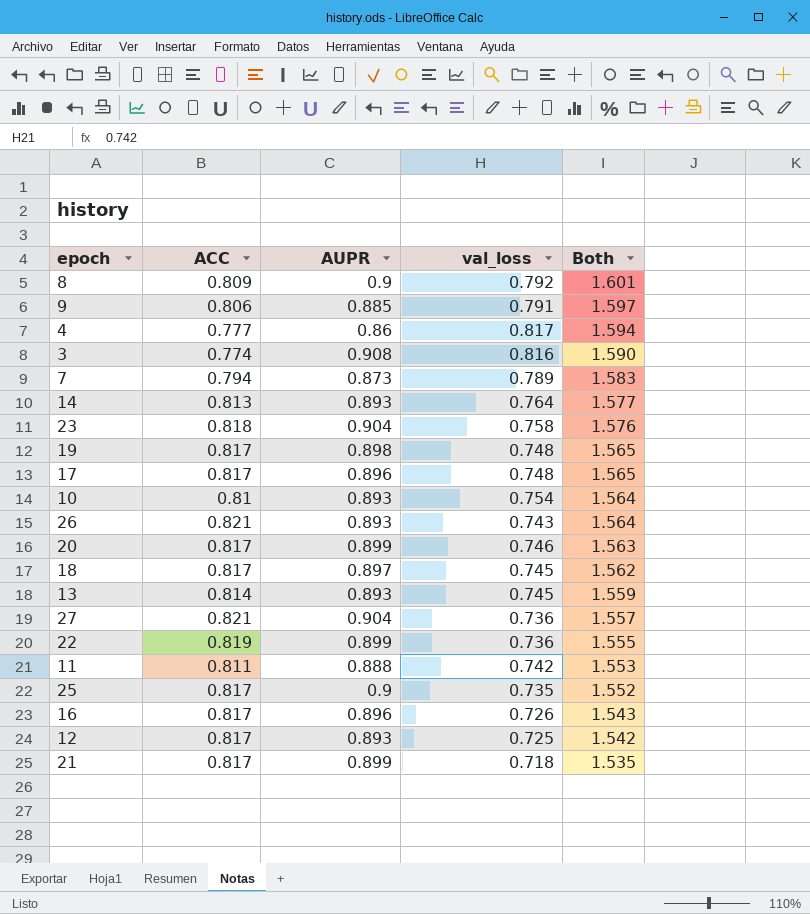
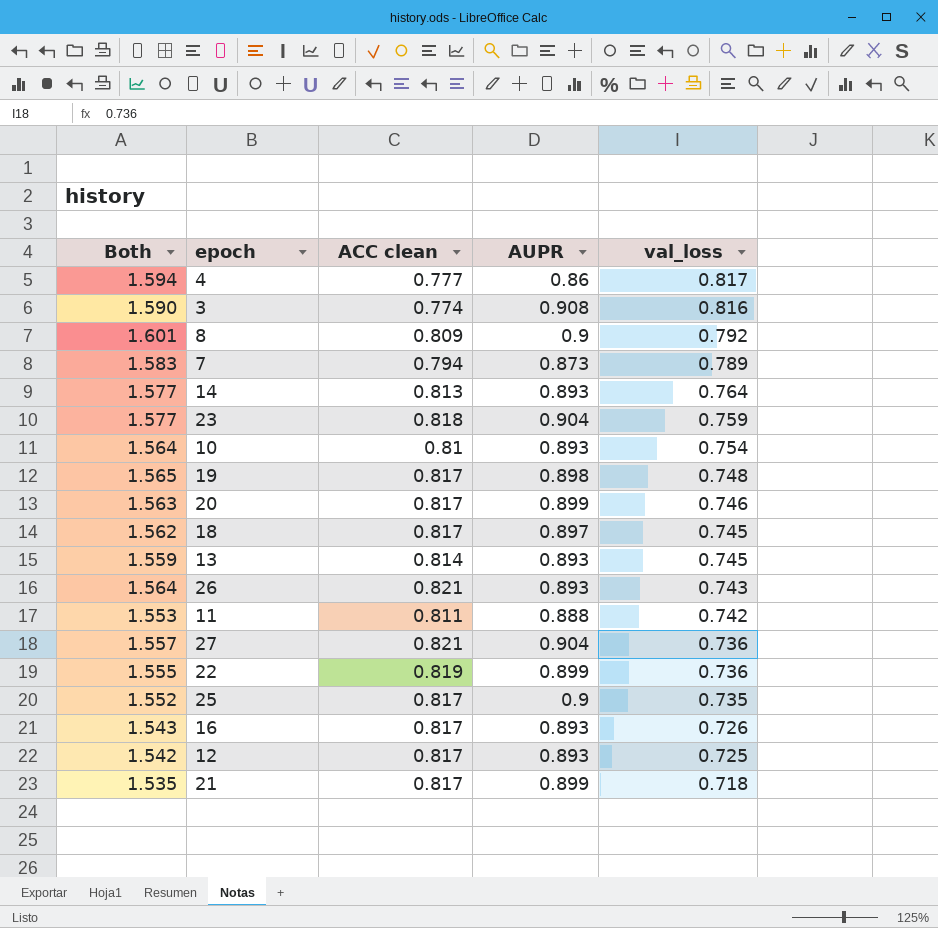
row order: Both descending -> val_loss descending
column Both | position: 5 -> 1
column name: ACC -> ACC clean
row 9: 0.806 | 0.885 | 0.791 | 1.597 -> none
row 17: 0.817 | 0.896 | 0.748 | 1.565 -> none
23 | Both: 1.576 -> 1.577
23 | val_loss: 0.758 -> 0.759
16 | AUPR: 0.896 -> 0.893

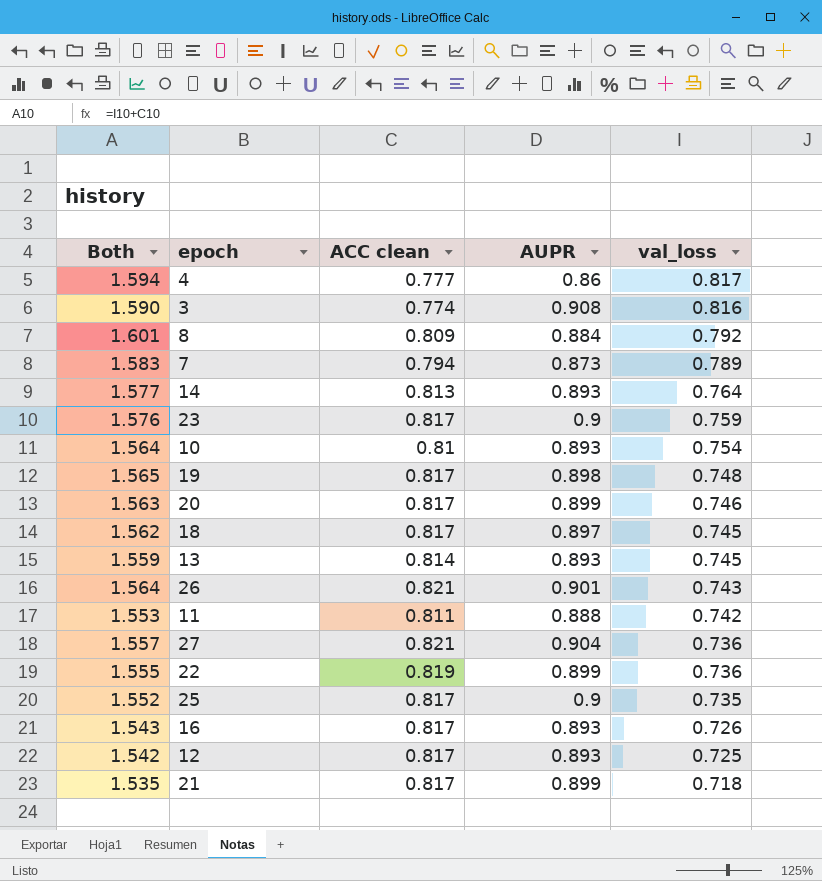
8 | AUPR: 0.9 -> 0.884
23 | Both: 1.577 -> 1.576
23 | ACC clean: 0.818 -> 0.817
23 | AUPR: 0.904 -> 0.9
26 | AUPR: 0.893 -> 0.901

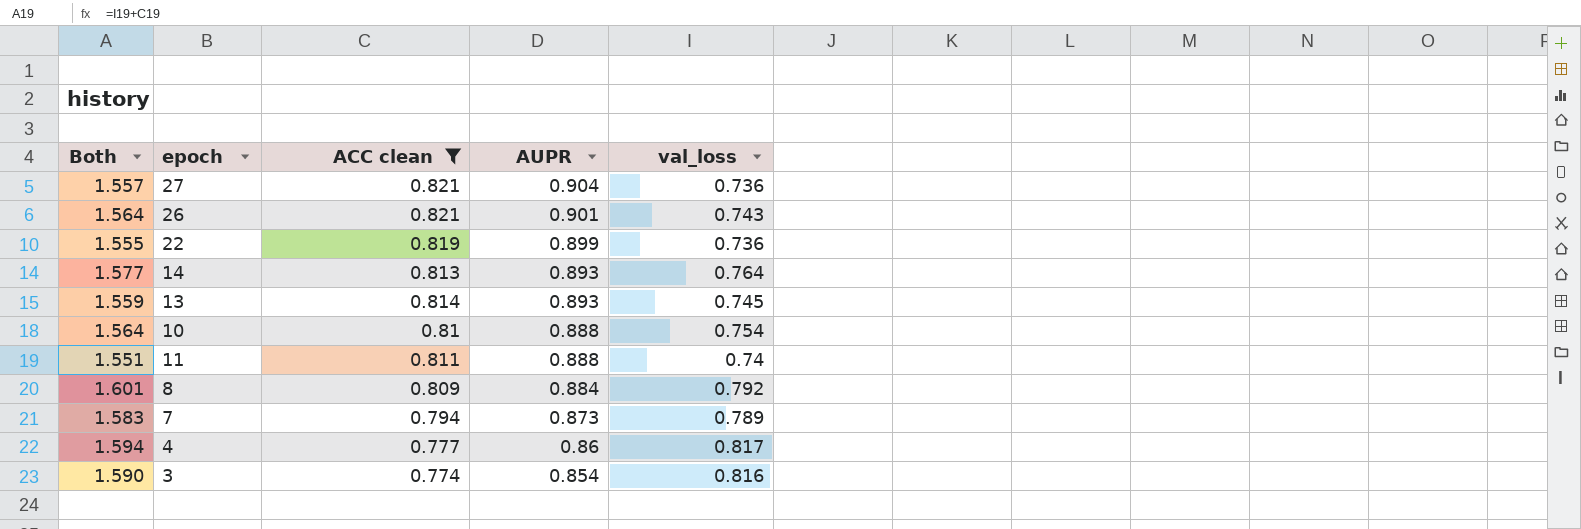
filter: none -> ACC clean != 0.817
row order: val_loss descending -> AUPR descending
10 | AUPR: 0.893 -> 0.888
11 | Both: 1.553 -> 1.551
11 | val_loss: 0.742 -> 0.74
3 | AUPR: 0.908 -> 0.854

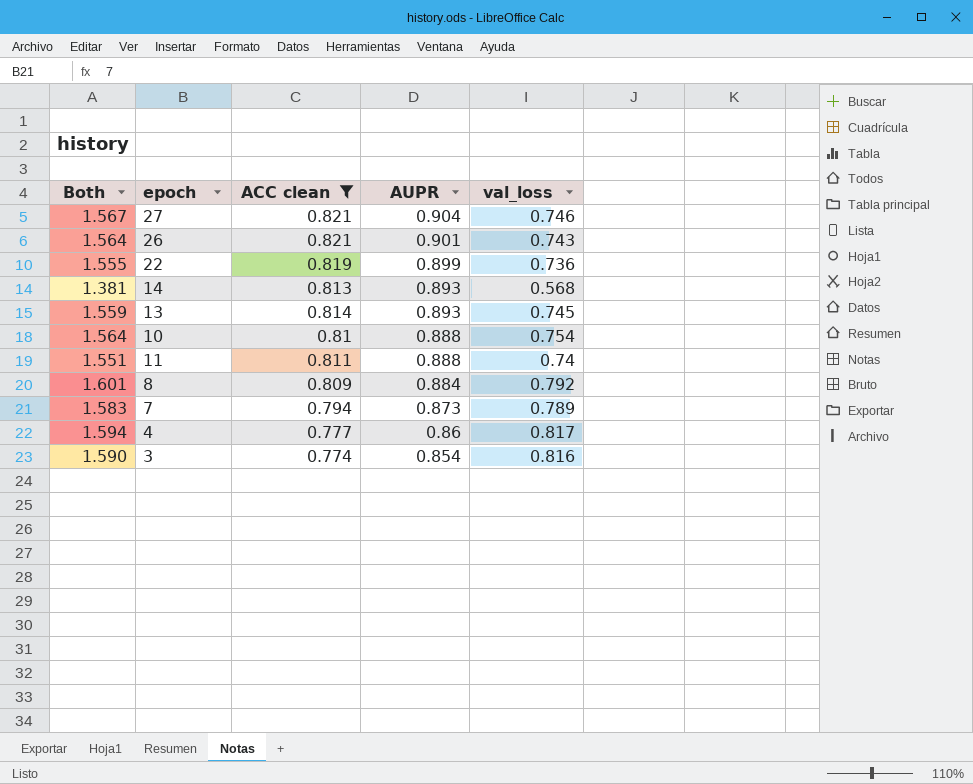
27 | Both: 1.557 -> 1.567
27 | val_loss: 0.736 -> 0.746
14 | Both: 1.577 -> 1.381
14 | val_loss: 0.764 -> 0.568

